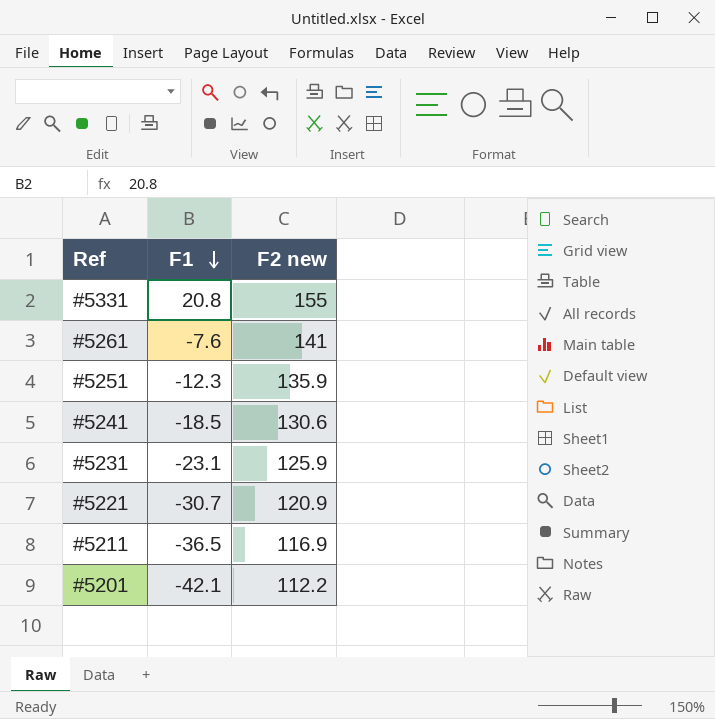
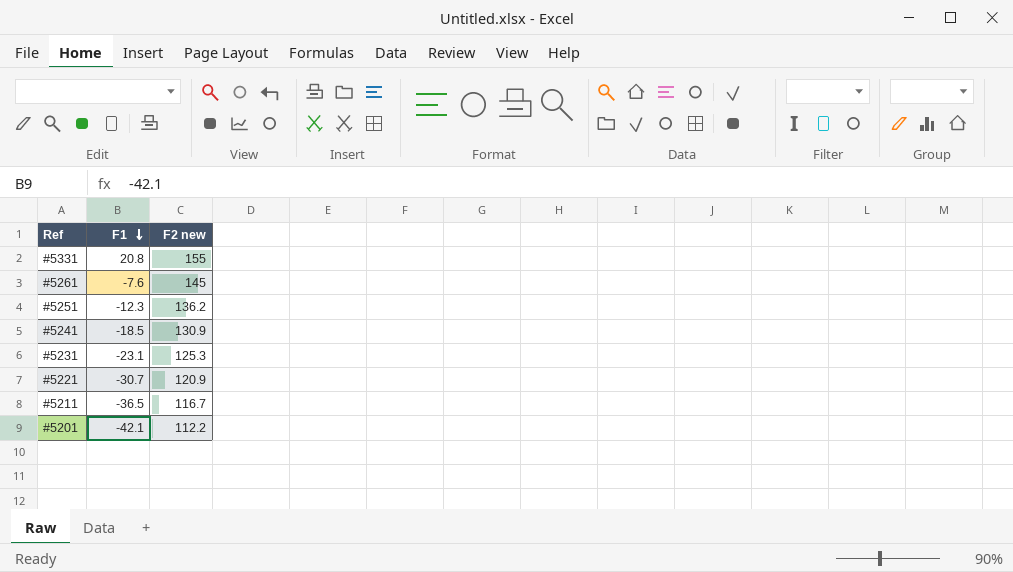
#5261 | F2 new: 141 -> 145
#5251 | F2 new: 135.9 -> 136.2
#5241 | F2 new: 130.6 -> 130.9
#5231 | F2 new: 125.9 -> 125.3
#5211 | F2 new: 116.9 -> 116.7

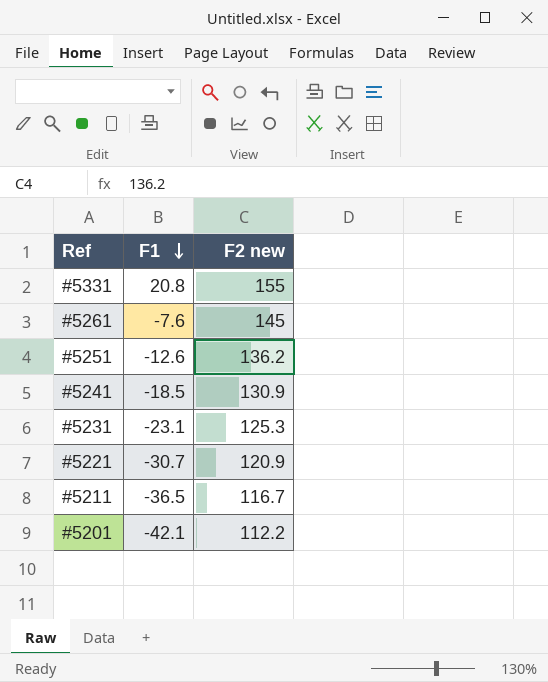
#5251 | F1: -12.3 -> -12.6

